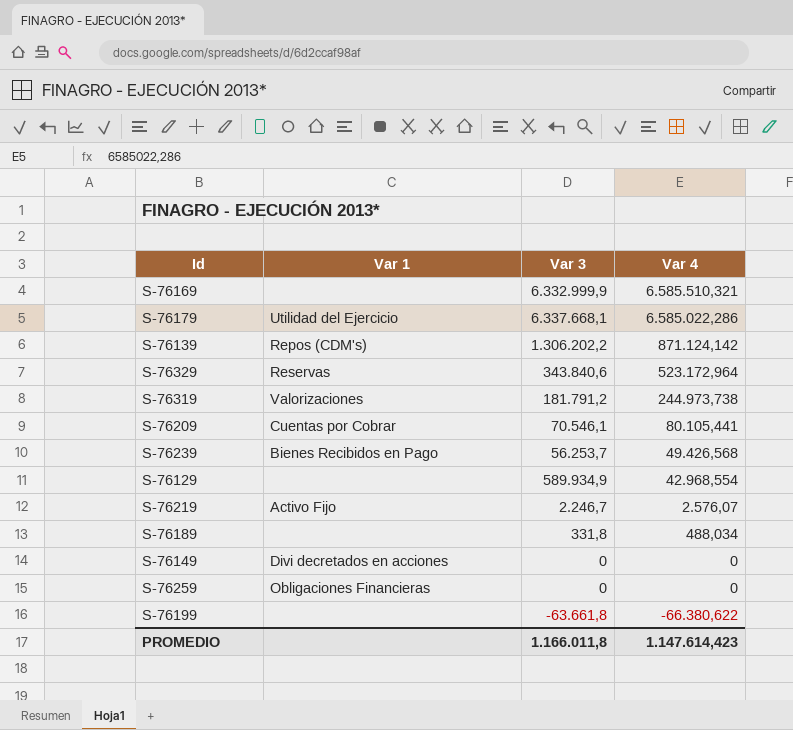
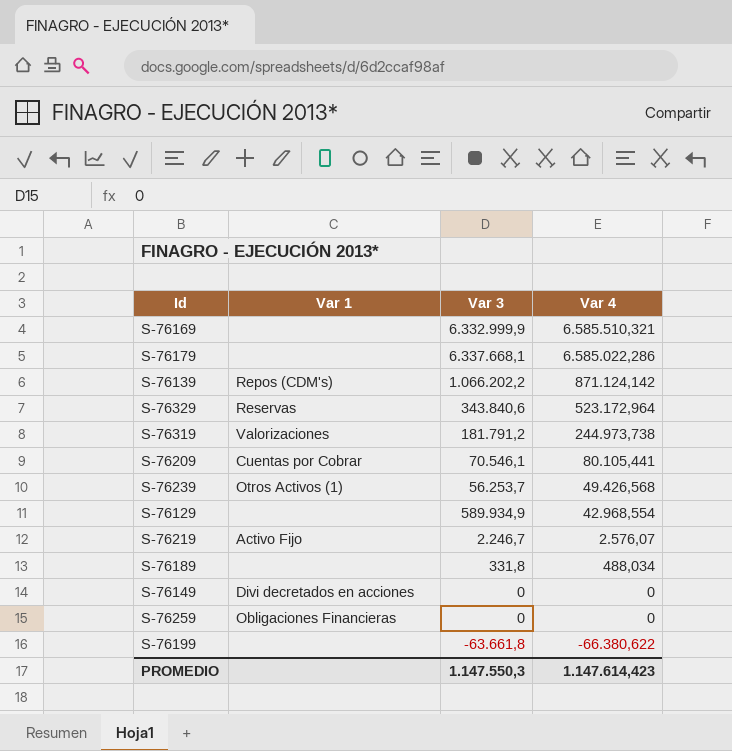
S-76179 | Var 1: Utilidad del Ejercicio -> none
S-76139 | Var 3: 1.306.202,2 -> 1.066.202,2
S-76239 | Var 1: Bienes Recibidos en Pago -> Otros Activos (1)
PROMEDIO | Var 3: 1.166.011,8 -> 1.147.550,3

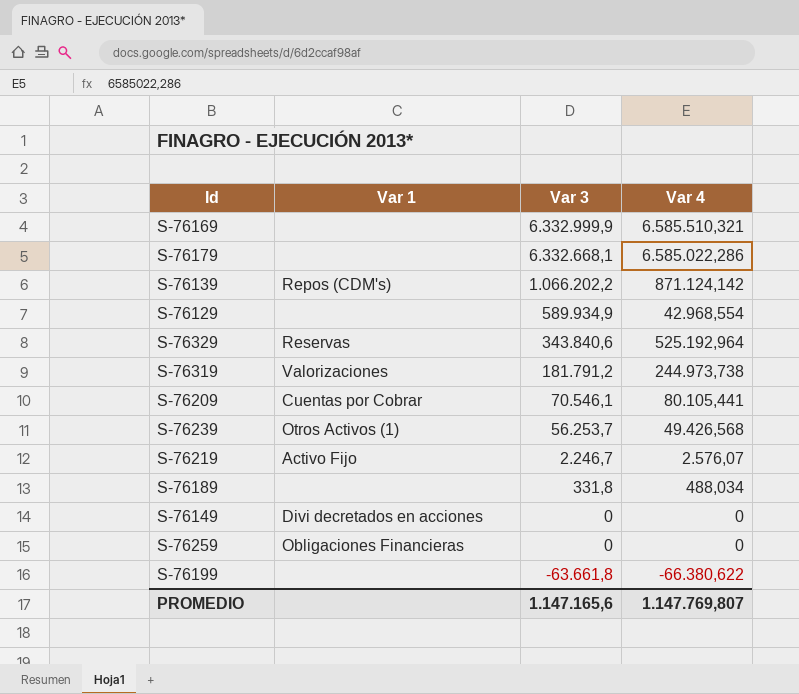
row order: Var 4 descending -> Var 3 descending
S-76179 | Var 3: 6.337.668,1 -> 6.332.668,1
S-76329 | Var 4: 523.172,964 -> 525.192,964
PROMEDIO | Var 3: 1.147.550,3 -> 1.147.165,6
PROMEDIO | Var 4: 1.147.614,423 -> 1.147.769,807

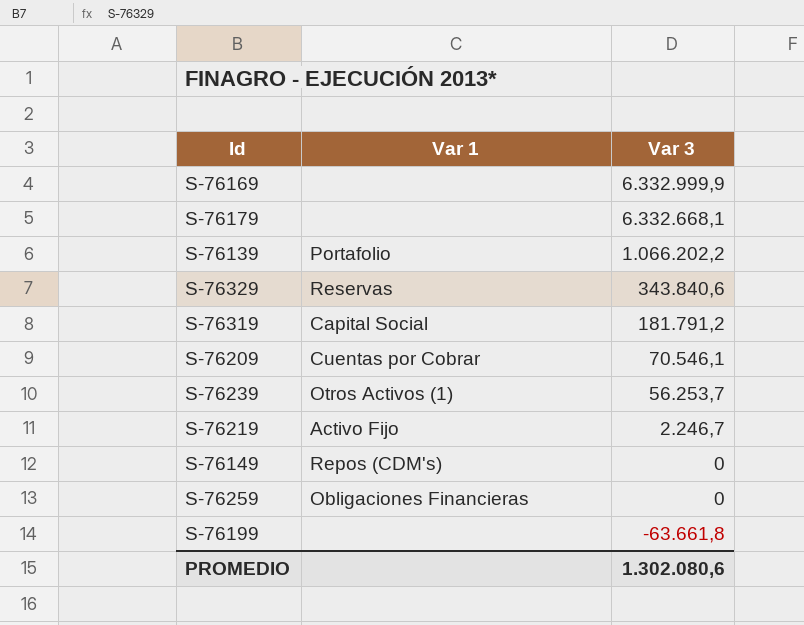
column Var 4 | position: 4 -> none
row S-76129: none | 589.934,9 | 42.968,554 -> none
row S-76189: none | 331,8 | 488,034 -> none
S-76139 | Var 1: Repos (CDM's) -> Portafolio
S-76319 | Var 1: Valorizaciones -> Capital Social
S-76149 | Var 1: Divi decretados en acciones -> Repos (CDM's)
PROMEDIO | Var 3: 1.147.165,6 -> 1.302.080,6

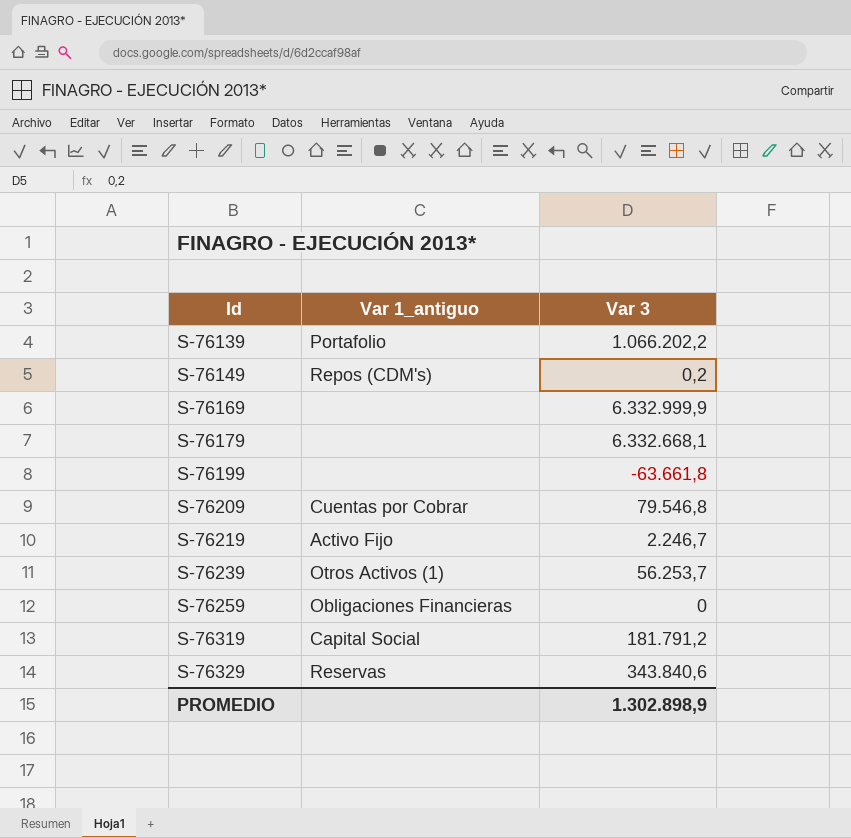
row order: Var 3 descending -> Id ascending
column name: Var 1 -> Var 1_antiguo
S-76149 | Var 3: 0 -> 0,2
S-76209 | Var 3: 70.546,1 -> 79.546,8
PROMEDIO | Var 3: 1.302.080,6 -> 1.302.898,9

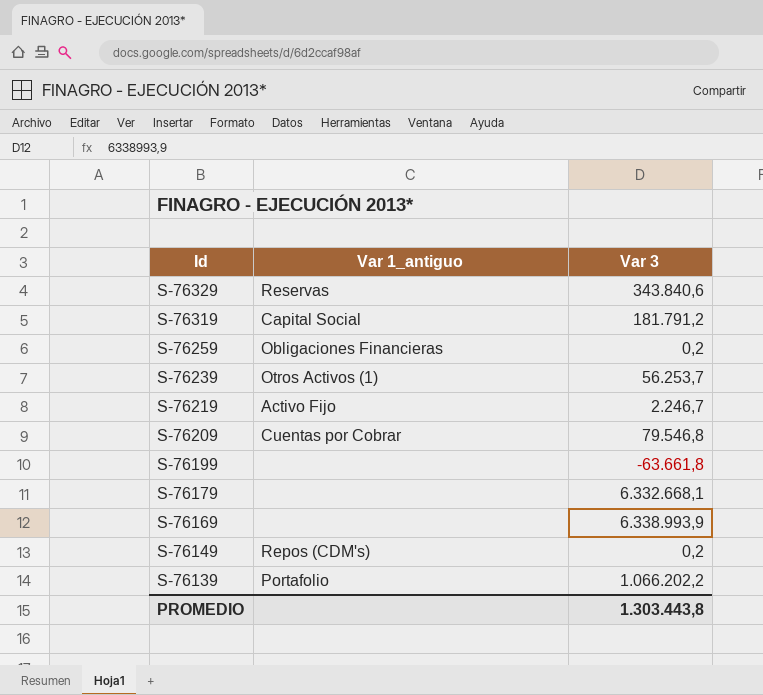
row order: Id ascending -> Id descending
S-76259 | Var 3: 0 -> 0,2
S-76169 | Var 3: 6.332.999,9 -> 6.338.993,9
PROMEDIO | Var 3: 1.302.898,9 -> 1.303.443,8

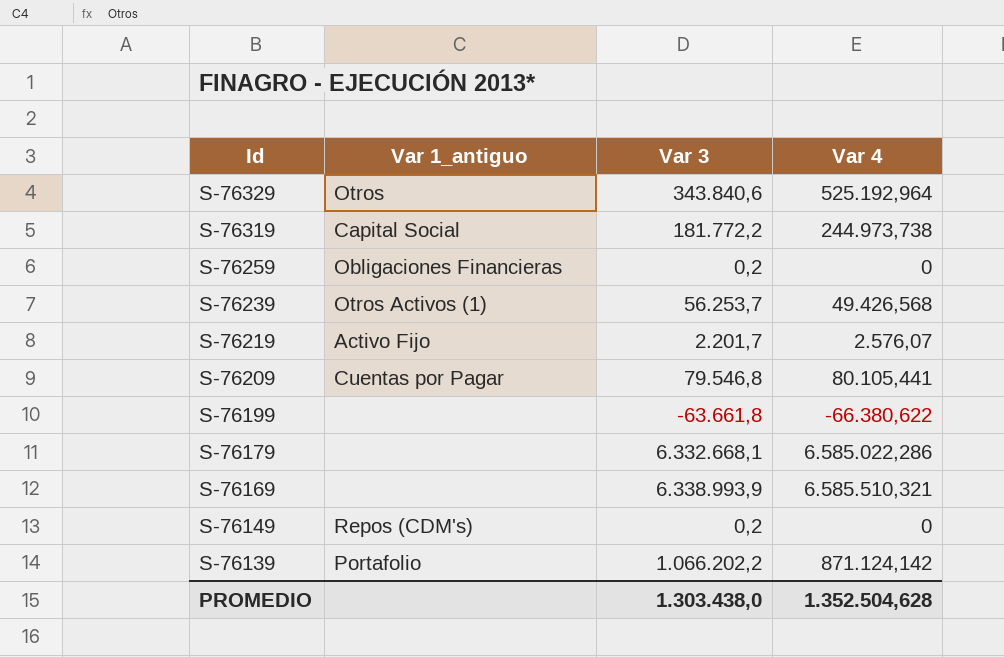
column Var 4 | position: none -> 4
S-76329 | Var 1_antiguo: Reservas -> Otros
S-76319 | Var 3: 181.791,2 -> 181.772,2
S-76219 | Var 3: 2.246,7 -> 2.201,7
S-76209 | Var 1_antiguo: Cuentas por Cobrar -> Cuentas por Pagar
PROMEDIO | Var 3: 1.303.443,8 -> 1.303.438,0

